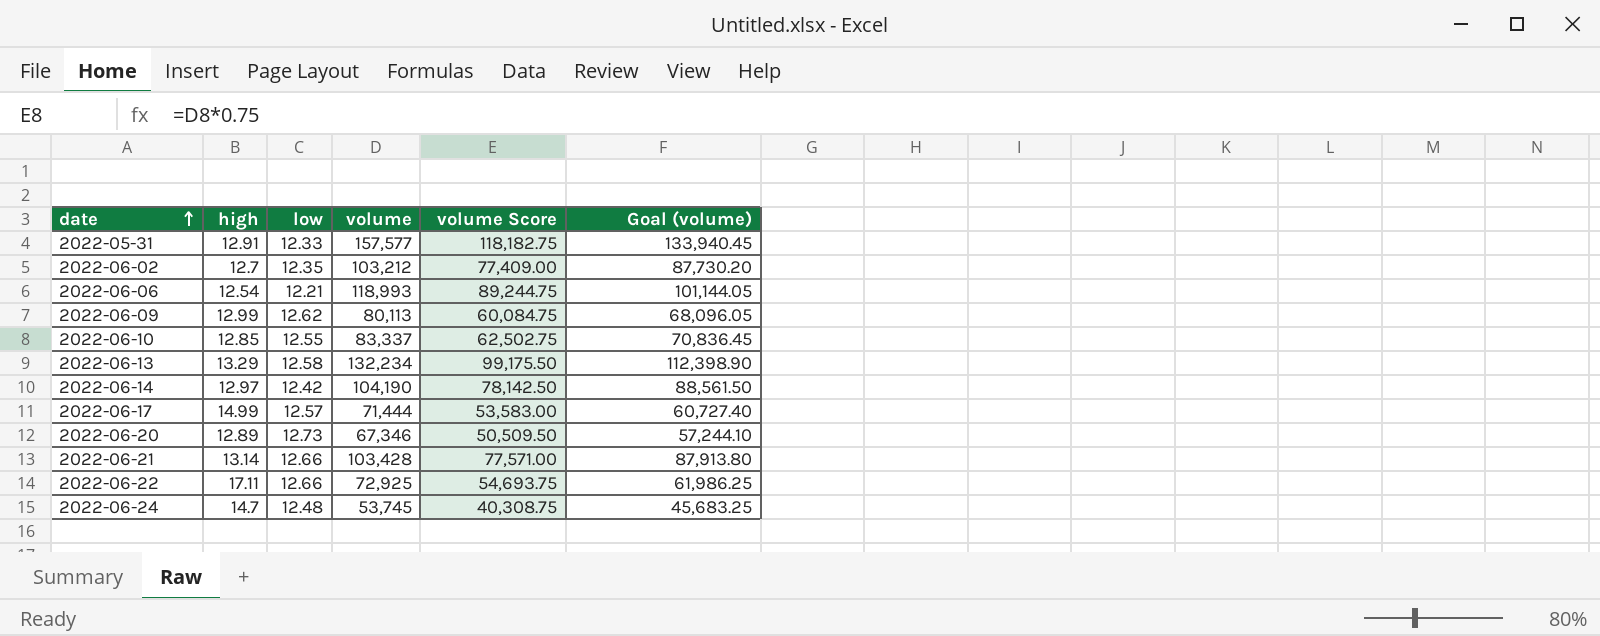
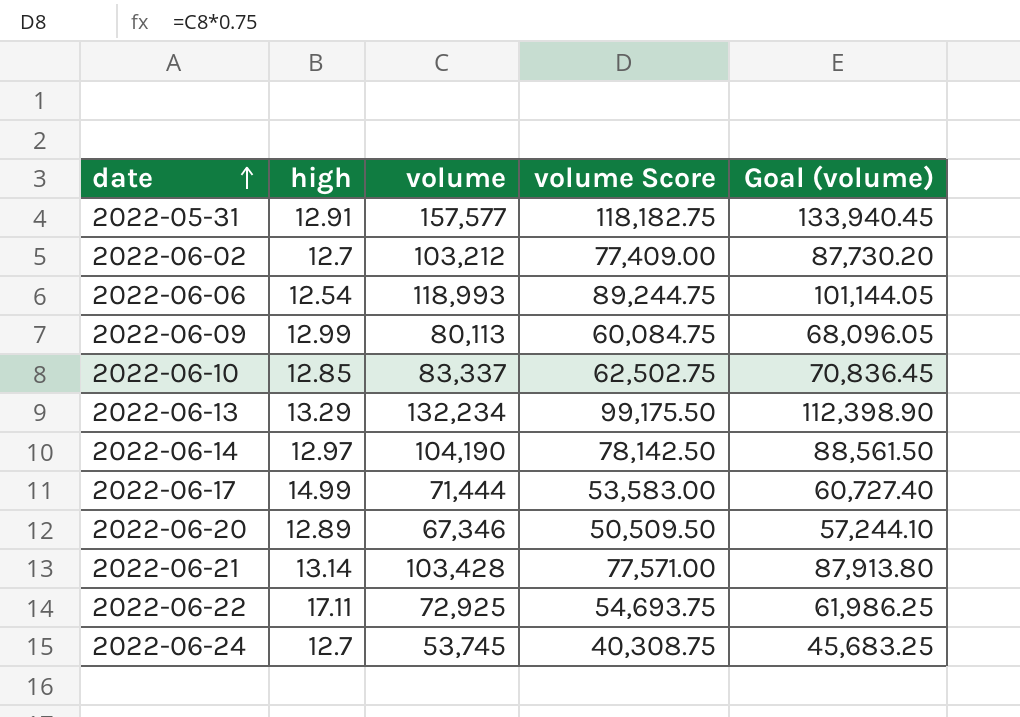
column low | position: 3 -> none
2022-06-24 | high: 14.7 -> 12.7

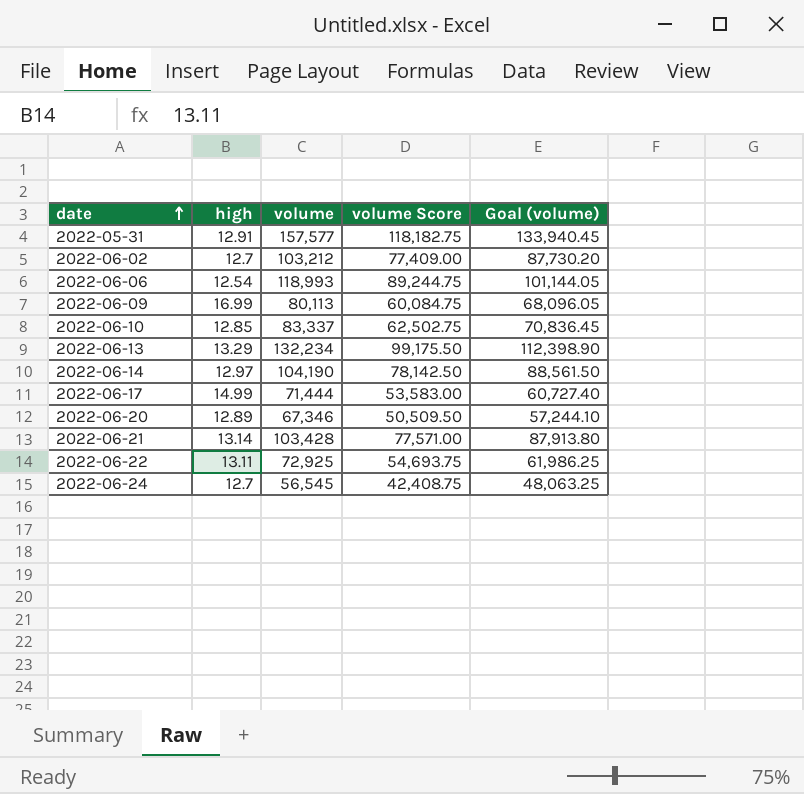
2022-06-09 | high: 12.99 -> 16.99
2022-06-22 | high: 17.11 -> 13.11
2022-06-24 | volume: 53,745 -> 56,545
2022-06-24 | volume Score: 40,308.75 -> 42,408.75
2022-06-24 | Goal (volume): 45,683.25 -> 48,063.25

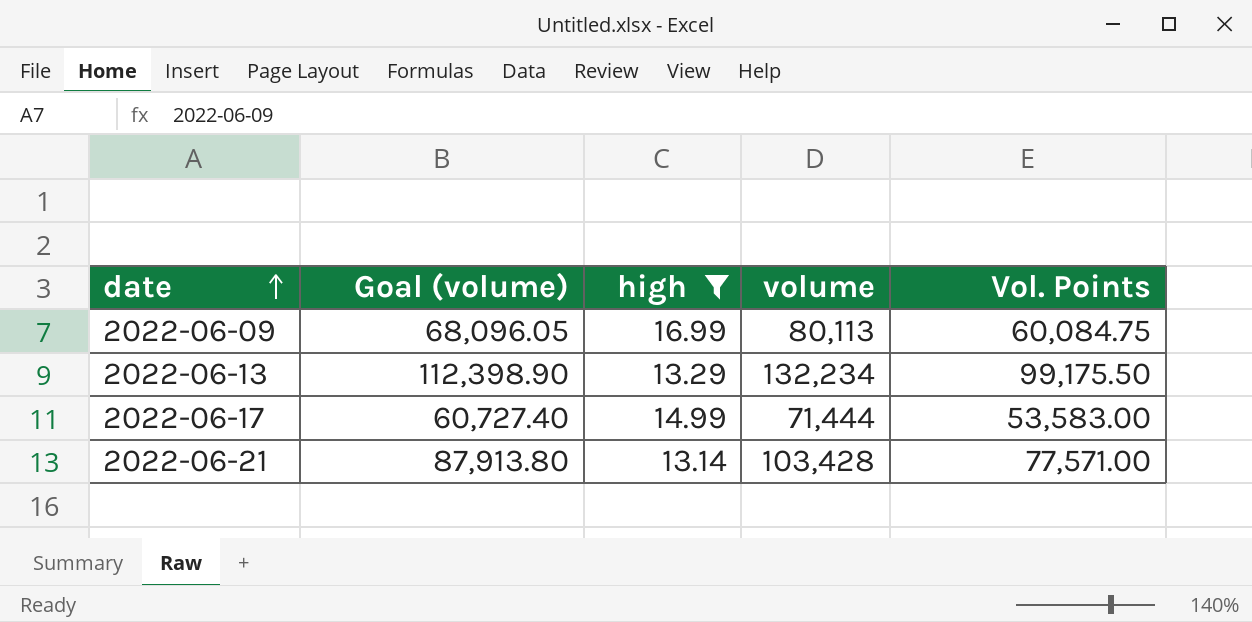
filter: none -> high >= 13.14
column Goal (volume) | position: 5 -> 2
column name: volume Score -> Vol. Points

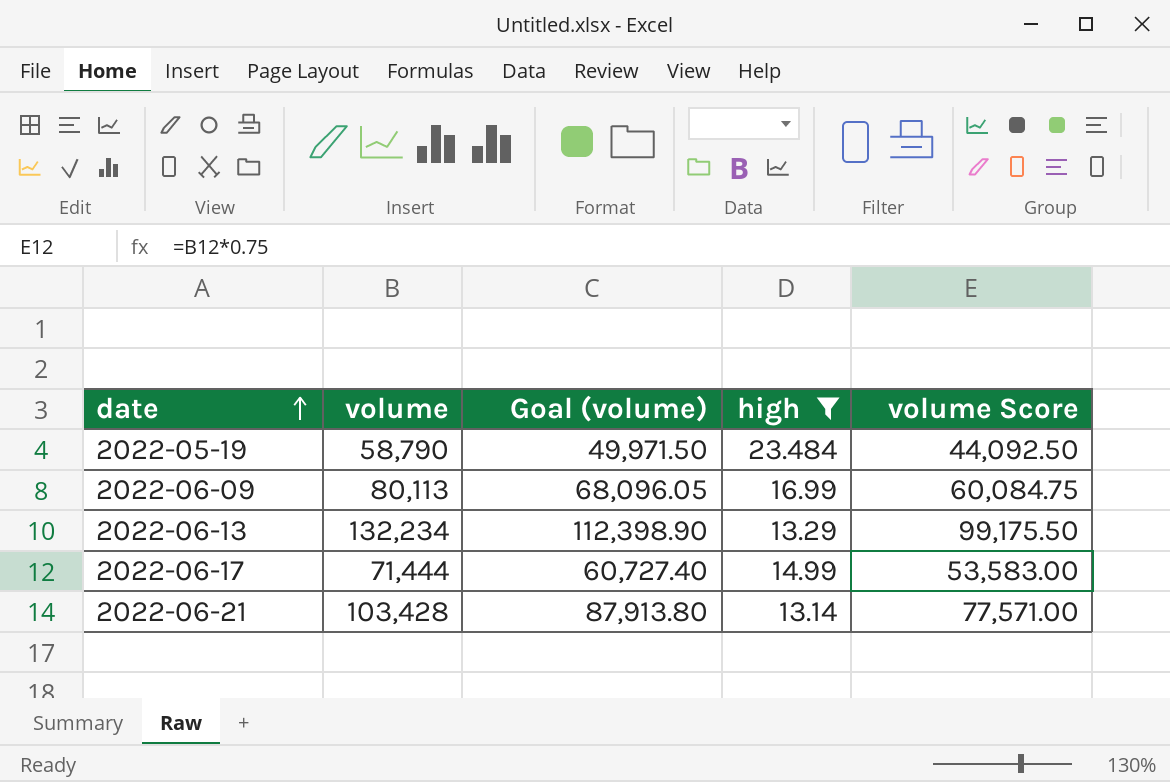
column volume | position: 4 -> 2
column name: Vol. Points -> volume Score
row 2022-05-19: none -> 58,790 | 49,971.50 | 23.484 | 44,092.50

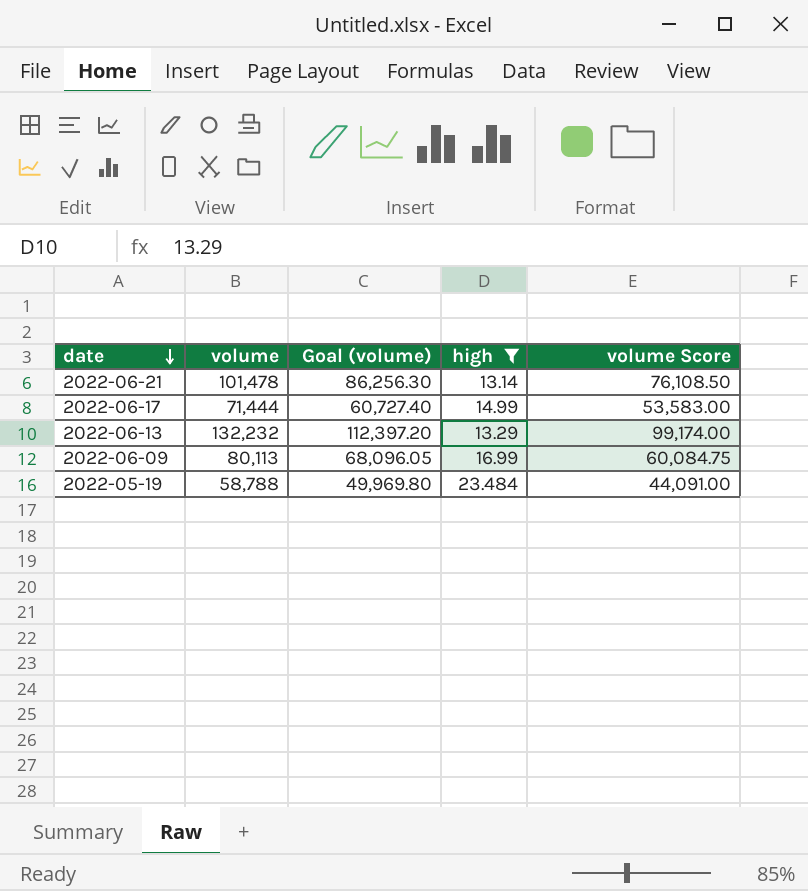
row order: date ascending -> date descending
2022-06-21 | volume: 103,428 -> 101,478
2022-06-21 | Goal (volume): 87,913.80 -> 86,256.30
2022-06-21 | volume Score: 77,571.00 -> 76,108.50
2022-06-13 | volume: 132,234 -> 132,232
2022-06-13 | Goal (volume): 112,398.90 -> 112,397.20
2022-06-13 | volume Score: 99,175.50 -> 99,174.00
2022-05-19 | volume: 58,790 -> 58,788
2022-05-19 | Goal (volume): 49,971.50 -> 49,969.80
2022-05-19 | volume Score: 44,092.50 -> 44,091.00

